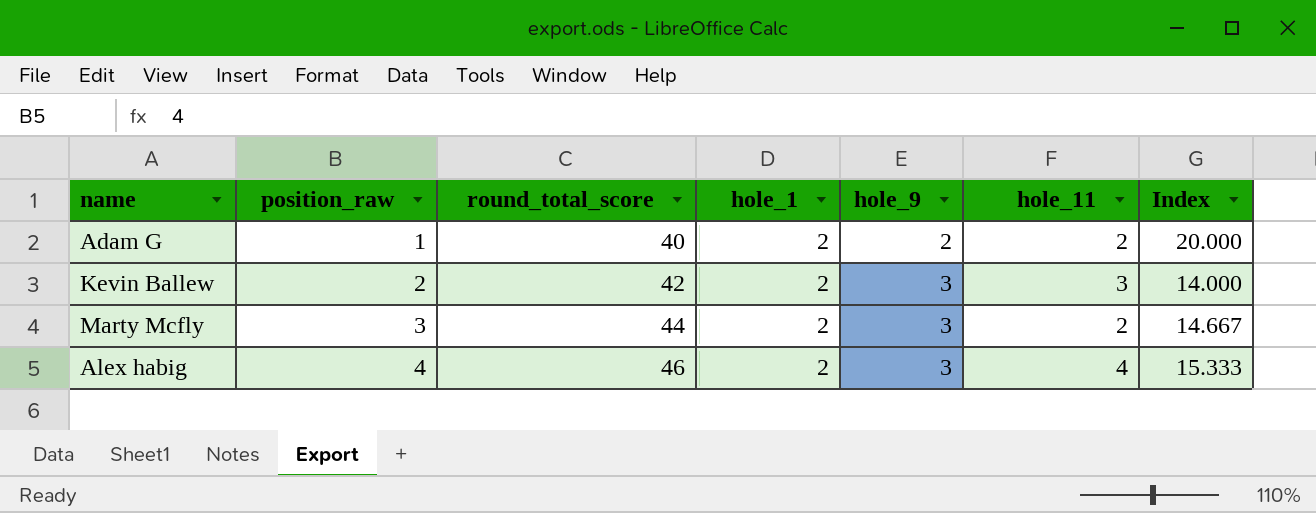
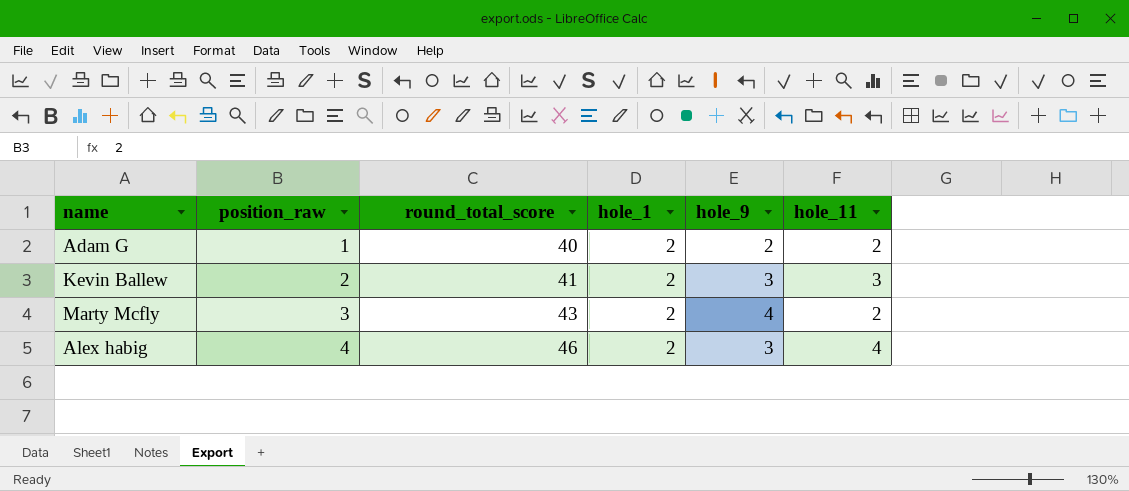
column Index | formula: [round_total_score] / [hole_9] -> none
Kevin Ballew | round_total_score: 42 -> 41
Marty Mcfly | round_total_score: 44 -> 43
Marty Mcfly | hole_9: 3 -> 4

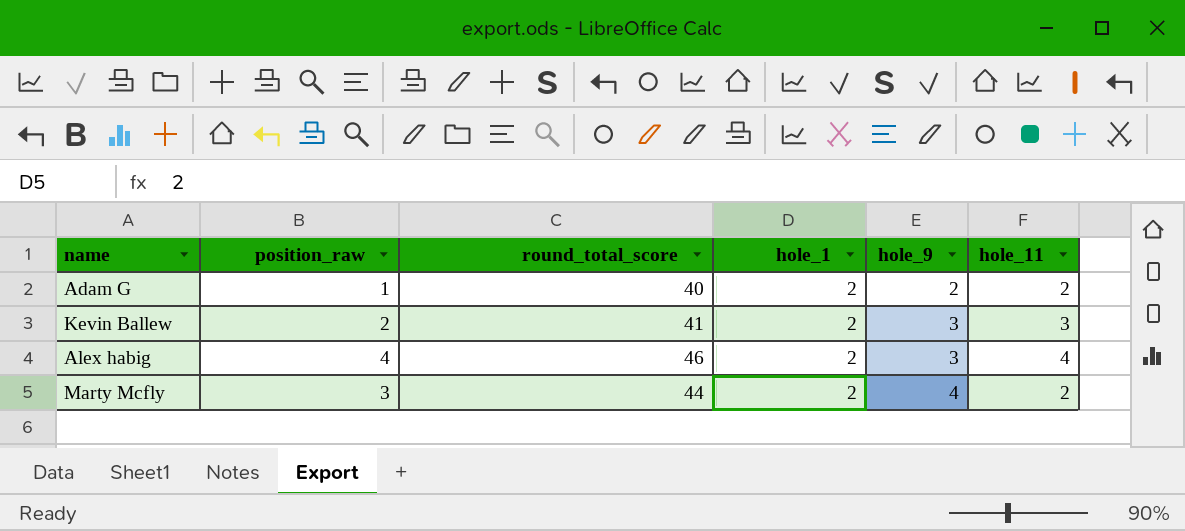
row order: position_raw ascending -> hole_9 ascending
Marty Mcfly | round_total_score: 43 -> 44

